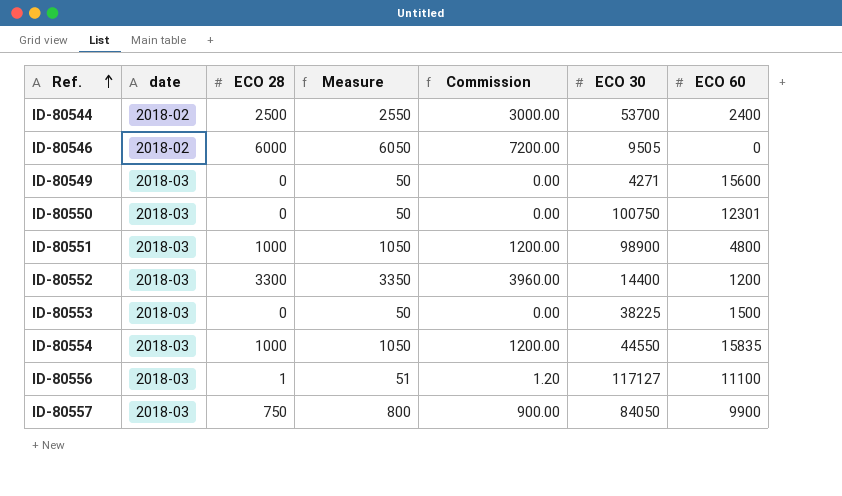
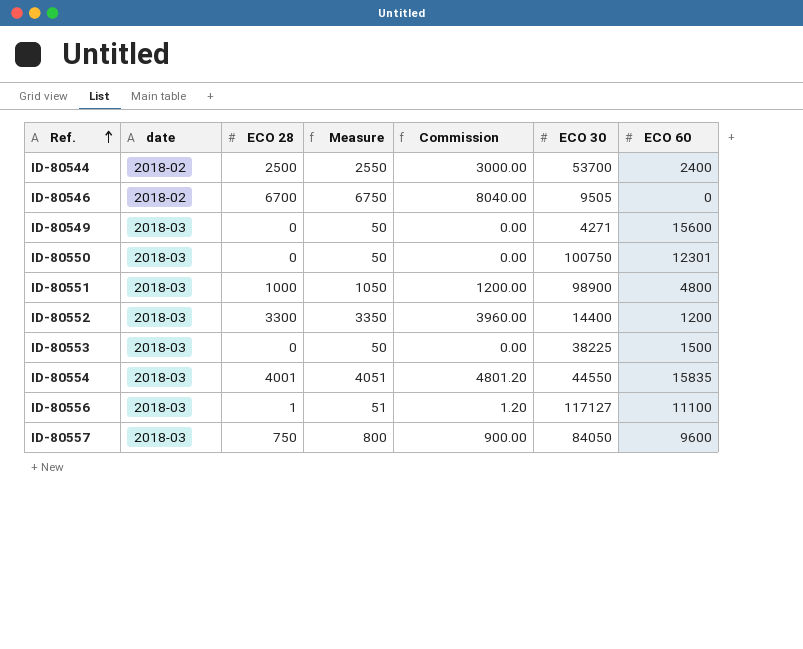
ID-80546 | ECO 28: 6000 -> 6700
ID-80546 | Measure: 6050 -> 6750
ID-80546 | Commission: 7200.00 -> 8040.00
ID-80554 | ECO 28: 1000 -> 4001
ID-80554 | Measure: 1050 -> 4051
ID-80554 | Commission: 1200.00 -> 4801.20
ID-80557 | ECO 60: 9900 -> 9600

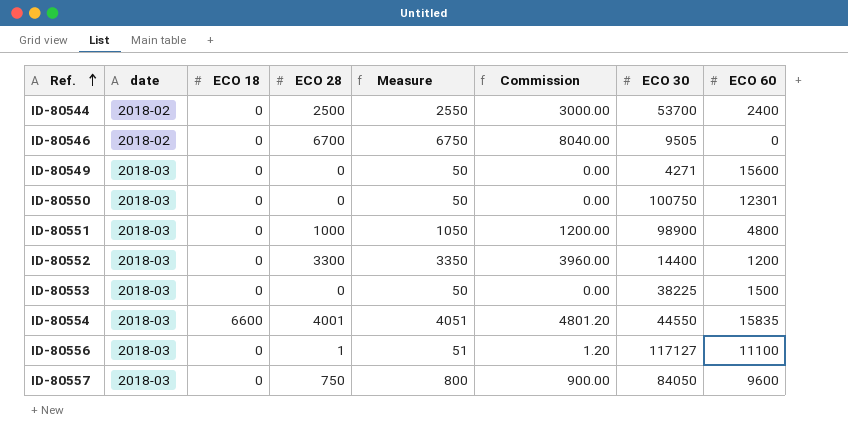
column ECO 18 | position: none -> 3

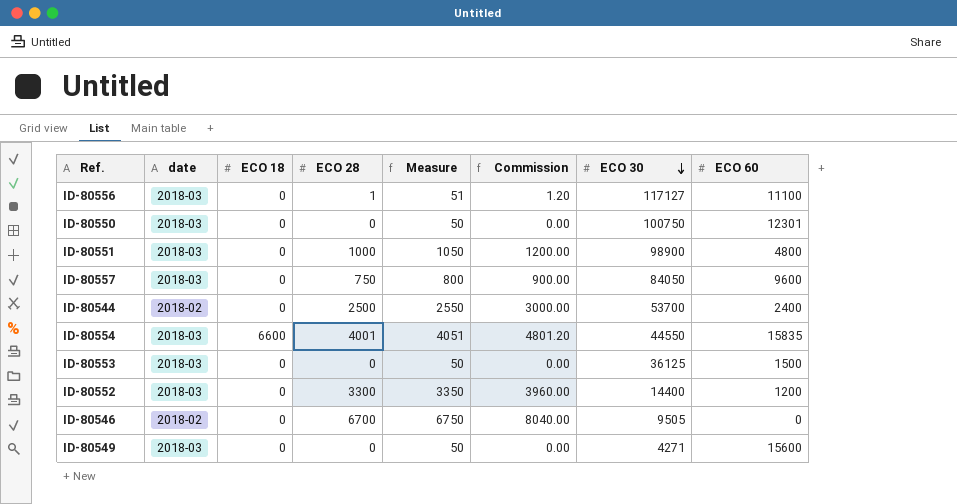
row order: Ref. ascending -> ECO 30 descending
ID-80553 | ECO 30: 38225 -> 36125

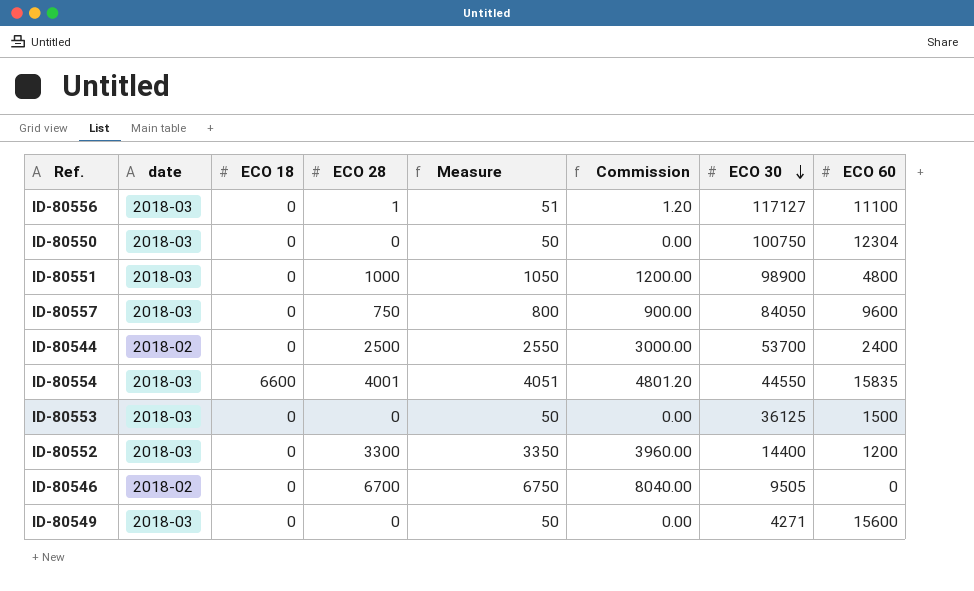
ID-80550 | ECO 60: 12301 -> 12304

